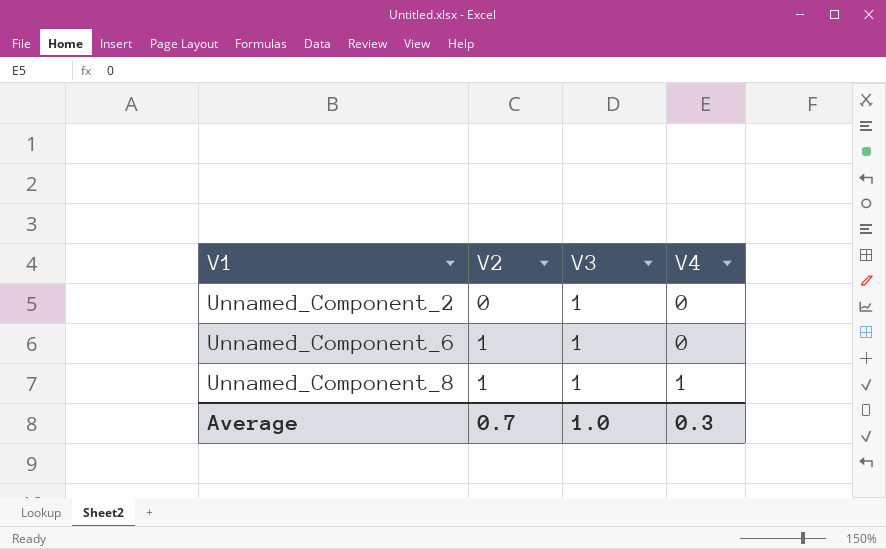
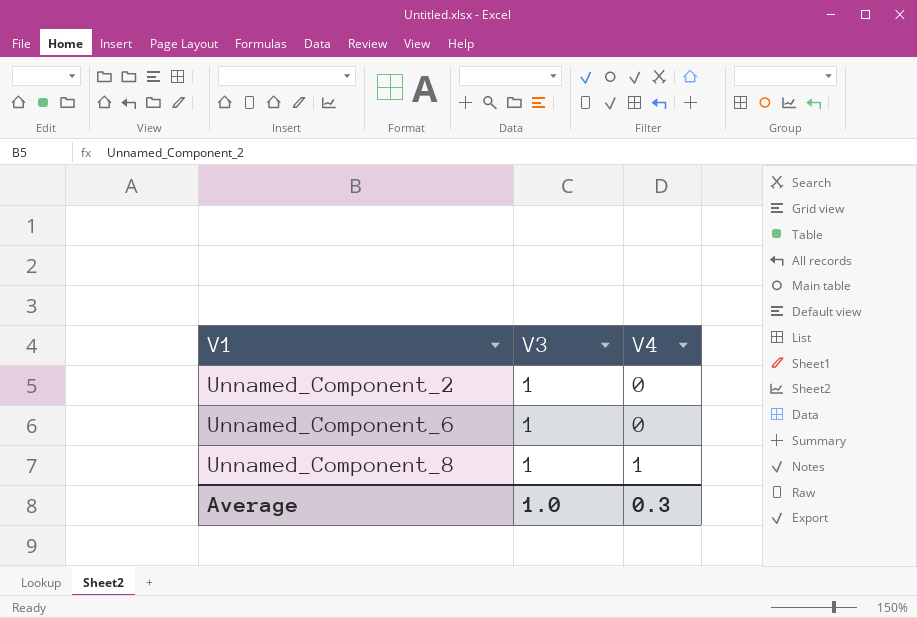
column V2 | position: 2 -> none

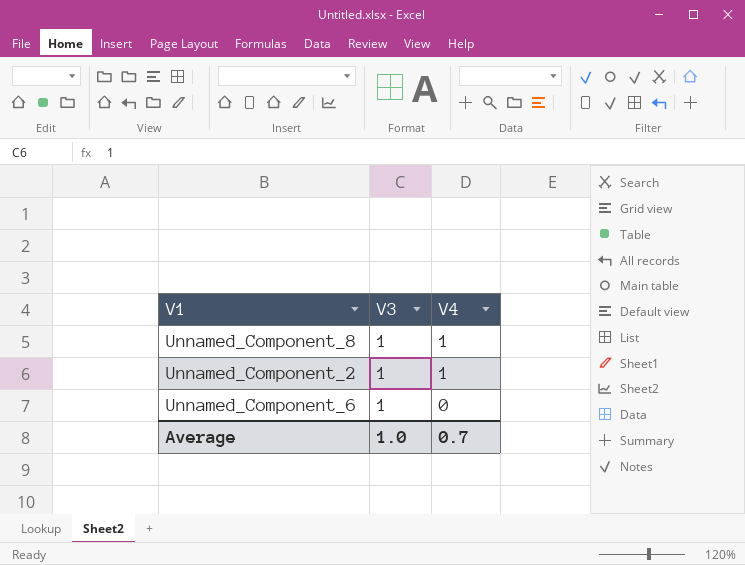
row order: V1 ascending -> V4 descending
Unnamed_Component_2 | V4: 0 -> 1
Average | V4: 0.3 -> 0.7

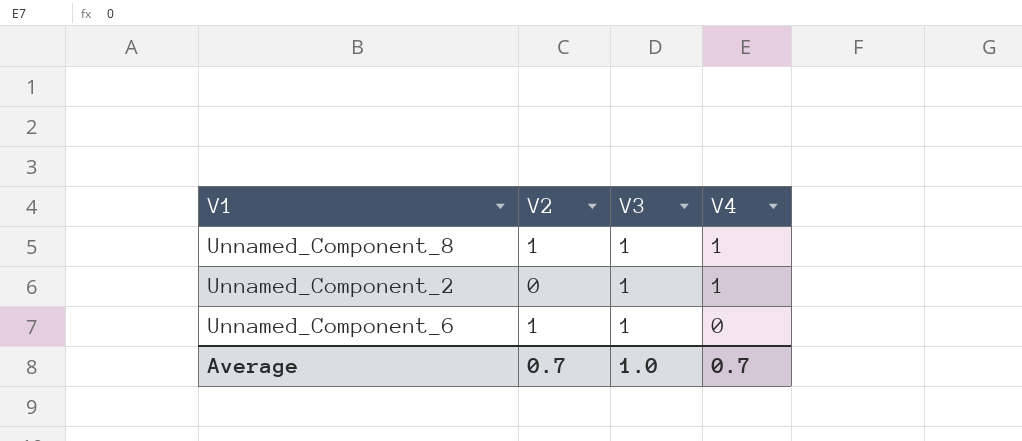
column V2 | position: none -> 2

